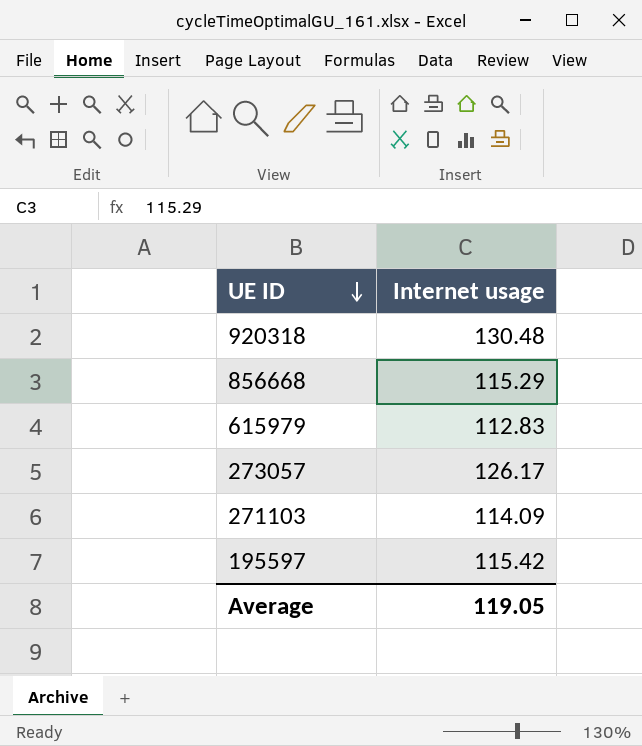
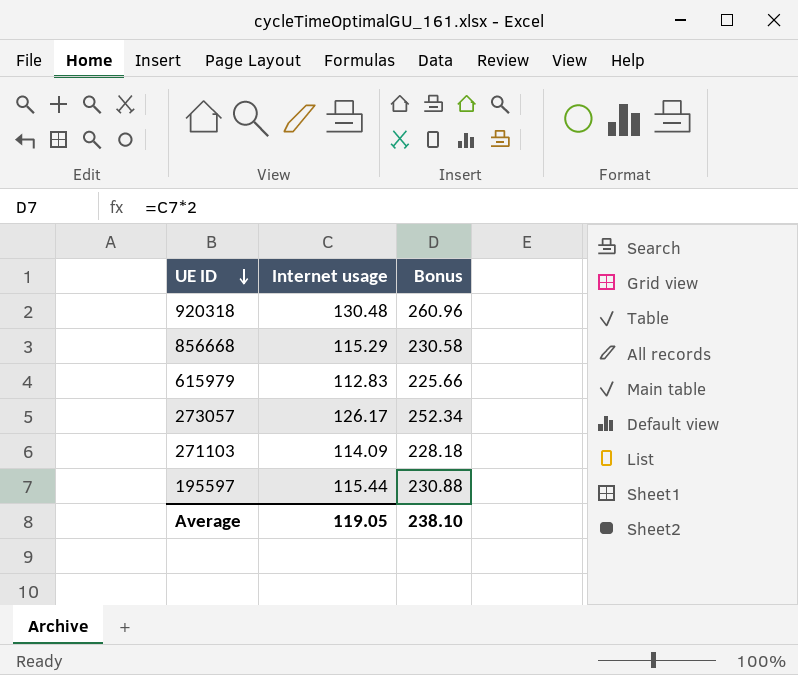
column Bonus | formula: none -> [Internet usage] * 2
195597 | Internet usage: 115.42 -> 115.44

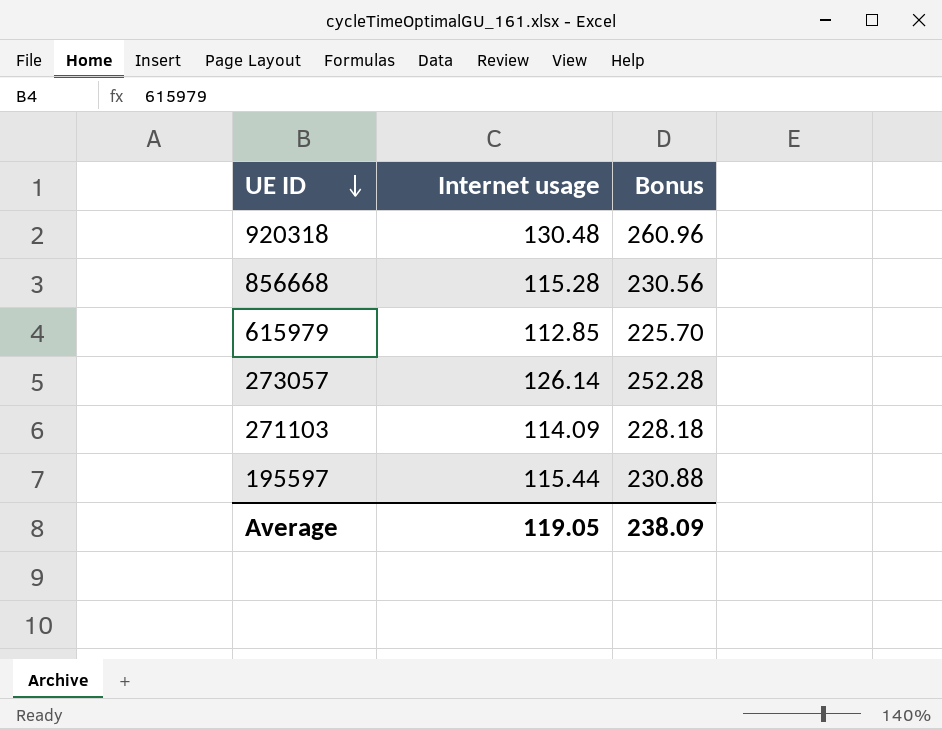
856668 | Internet usage: 115.29 -> 115.28
856668 | Bonus: 230.58 -> 230.56
615979 | Internet usage: 112.83 -> 112.85
615979 | Bonus: 225.66 -> 225.70
273057 | Internet usage: 126.17 -> 126.14
273057 | Bonus: 252.34 -> 252.28
Average | Bonus: 238.10 -> 238.09

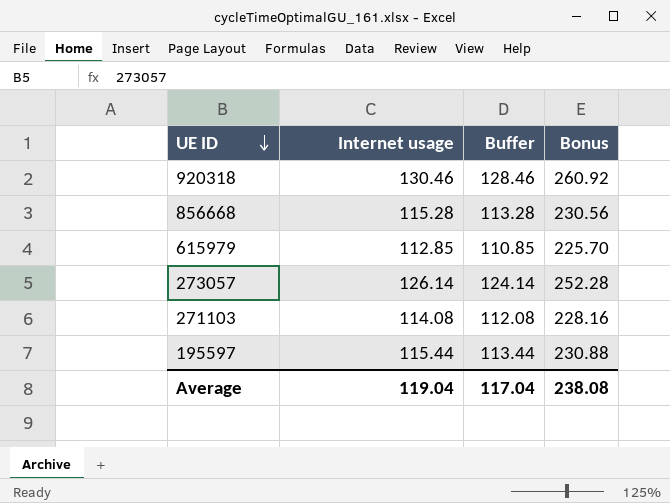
column Buffer | formula: none -> [Internet usage] - 2
920318 | Internet usage: 130.48 -> 130.46
920318 | Bonus: 260.96 -> 260.92
271103 | Internet usage: 114.09 -> 114.08
271103 | Bonus: 228.18 -> 228.16
Average | Internet usage: 119.05 -> 119.04
Average | Bonus: 238.09 -> 238.08

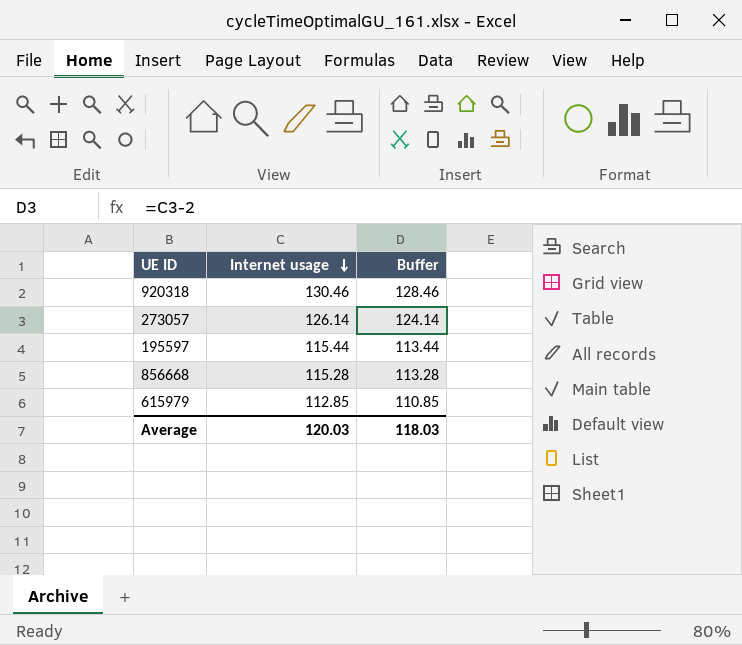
row order: UE ID descending -> Internet usage descending
column Bonus | formula: [Internet usage] * 2 -> none
row 271103: 114.08 | 112.08 | 228.16 -> none
Average | Internet usage: 119.04 -> 120.03
Average | Buffer: 117.04 -> 118.03

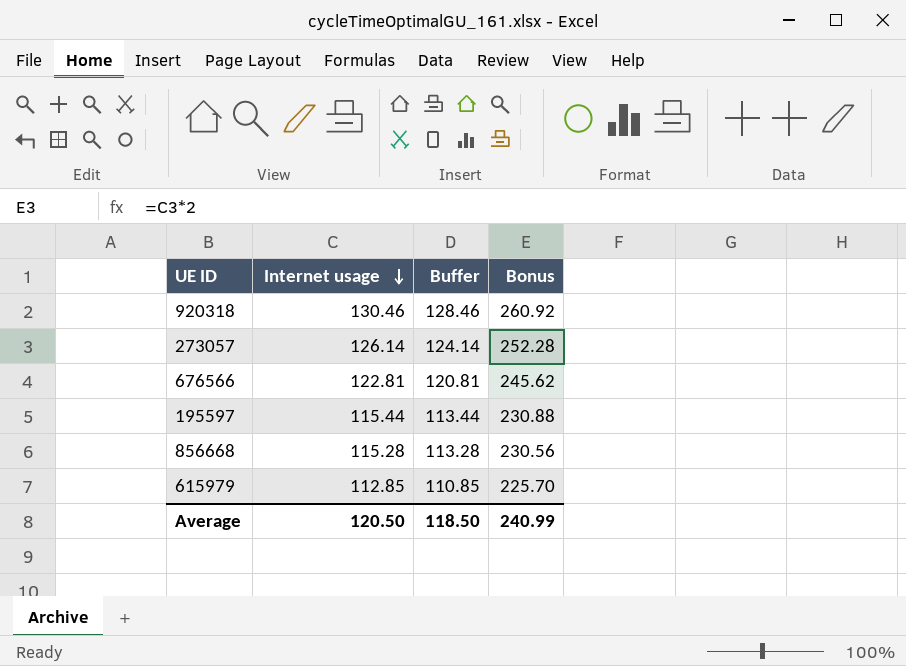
column Bonus | formula: none -> [Internet usage] * 2
row 676566: none -> 122.81 | 120.81 | 245.62
Average | Internet usage: 120.03 -> 120.50
Average | Buffer: 118.03 -> 118.50

